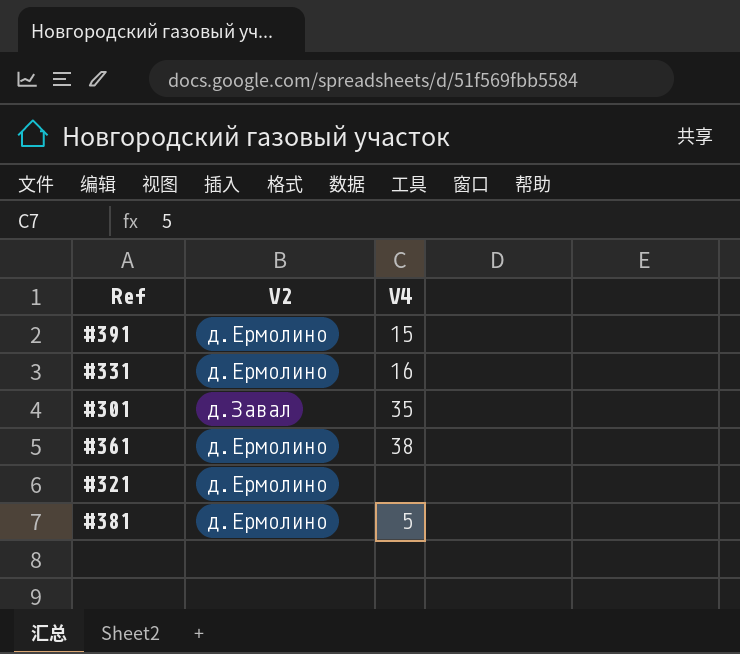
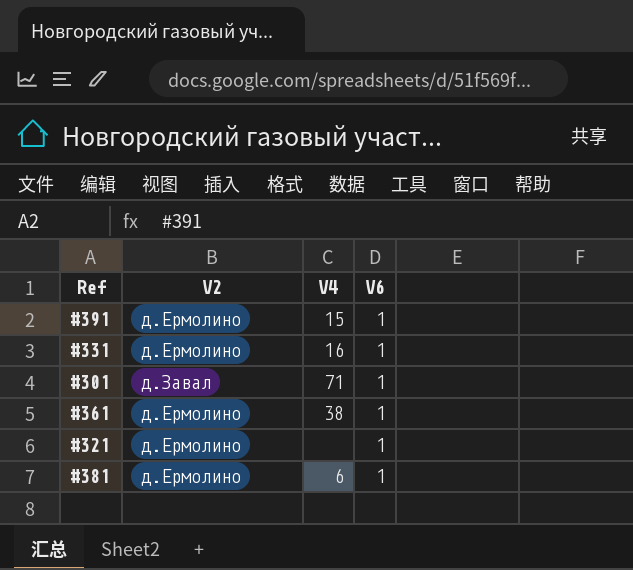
column V6 | position: none -> 4
#301 | V4: 35 -> 71
#381 | V4: 5 -> 6

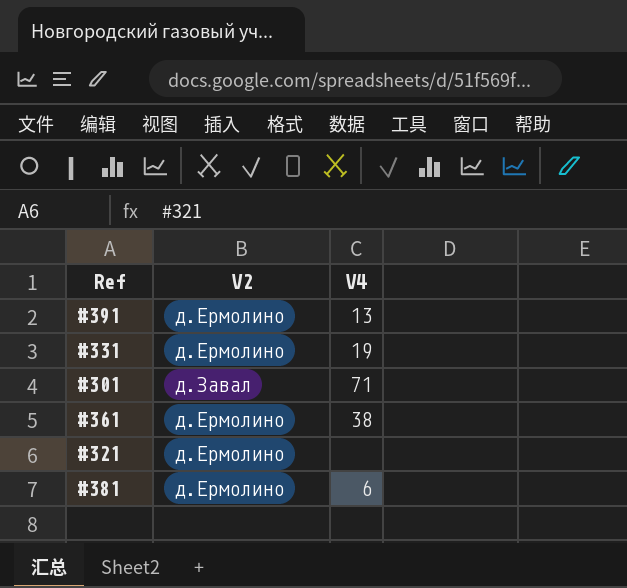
column V6 | position: 4 -> none
#391 | V4: 15 -> 13
#331 | V4: 16 -> 19

